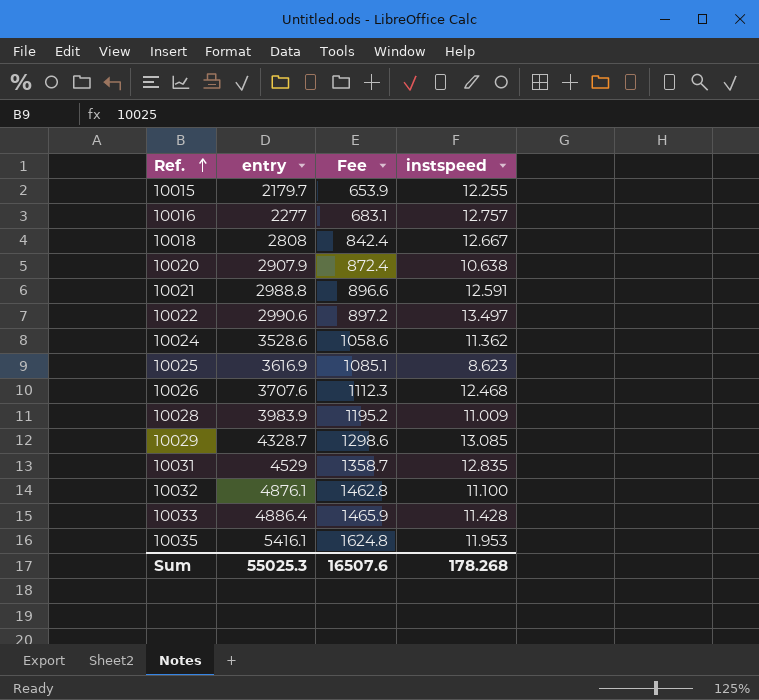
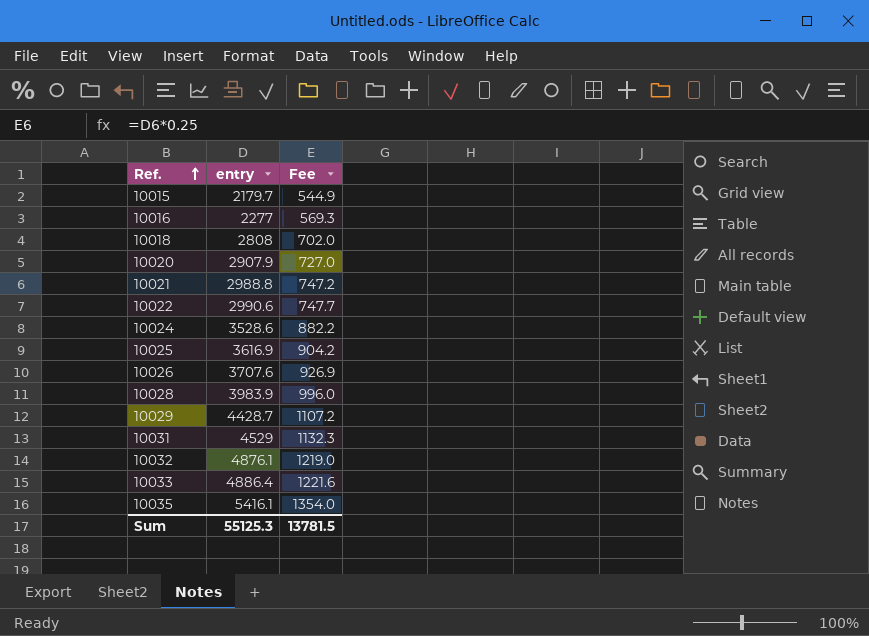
column instspeed | position: 4 -> none
column Fee | formula: [entry] * 0.3 -> [entry] * 0.25
10029 | entry: 4328.7 -> 4428.7
Sum | entry: 55025.3 -> 55125.3
Sum | Fee: 16507.6 -> 13781.5

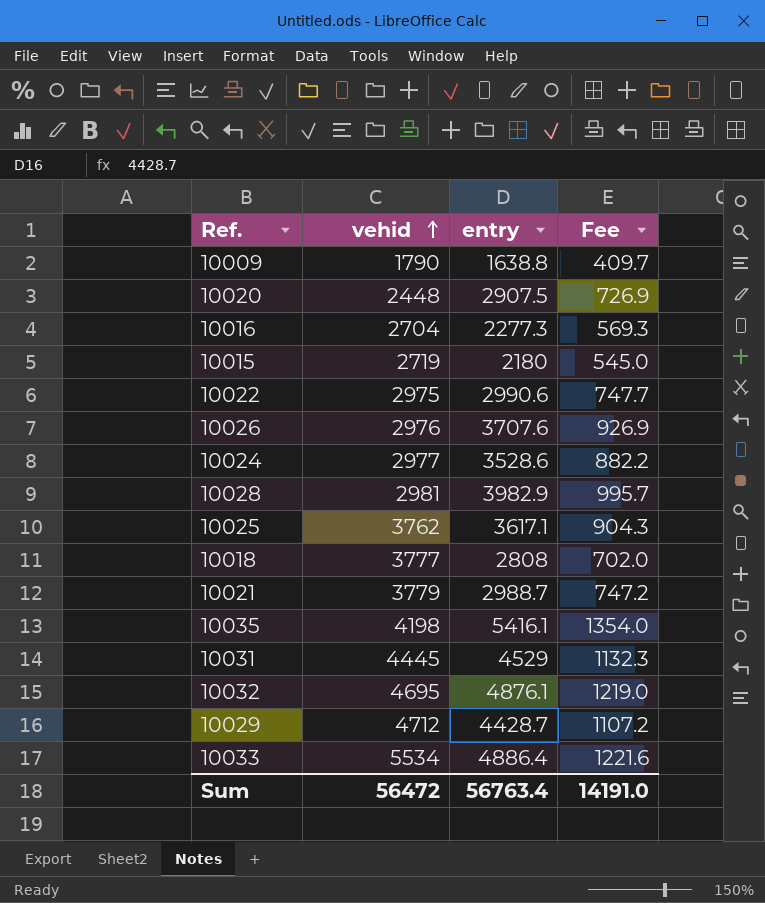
row order: Ref. ascending -> vehid ascending
column vehid | position: none -> 2
row 10009: none -> 1790 | 1638.8 | 409.7
10020 | entry: 2907.9 -> 2907.5
10020 | Fee: 727.0 -> 726.9
10016 | entry: 2277 -> 2277.3
10015 | entry: 2179.7 -> 2180
10015 | Fee: 544.9 -> 545.0
10028 | entry: 3983.9 -> 3982.9
10028 | Fee: 996.0 -> 995.7
10025 | entry: 3616.9 -> 3617.1
10025 | Fee: 904.2 -> 904.3
10021 | entry: 2988.8 -> 2988.7
Sum | entry: 55125.3 -> 56763.4
Sum | Fee: 13781.5 -> 14191.0

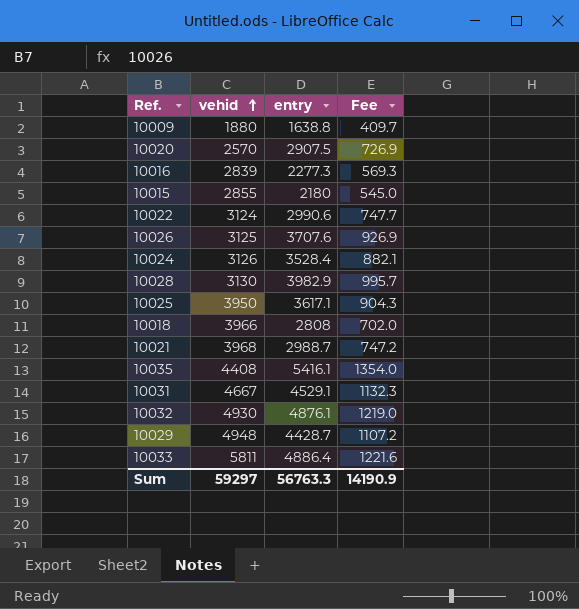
10009 | vehid: 1790 -> 1880
10020 | vehid: 2448 -> 2570
10016 | vehid: 2704 -> 2839
10015 | vehid: 2719 -> 2855
10022 | vehid: 2975 -> 3124
10026 | vehid: 2976 -> 3125
10024 | vehid: 2977 -> 3126
10024 | entry: 3528.6 -> 3528.4
10024 | Fee: 882.2 -> 882.1
10028 | vehid: 2981 -> 3130
10025 | vehid: 3762 -> 3950
10018 | vehid: 3777 -> 3966
10021 | vehid: 3779 -> 3968
10035 | vehid: 4198 -> 4408
10031 | vehid: 4445 -> 4667
10031 | entry: 4529 -> 4529.1
10032 | vehid: 4695 -> 4930
10029 | vehid: 4712 -> 4948
10033 | vehid: 5534 -> 5811
Sum | vehid: 56472 -> 59297
Sum | entry: 56763.4 -> 56763.3
Sum | Fee: 14191.0 -> 14190.9

